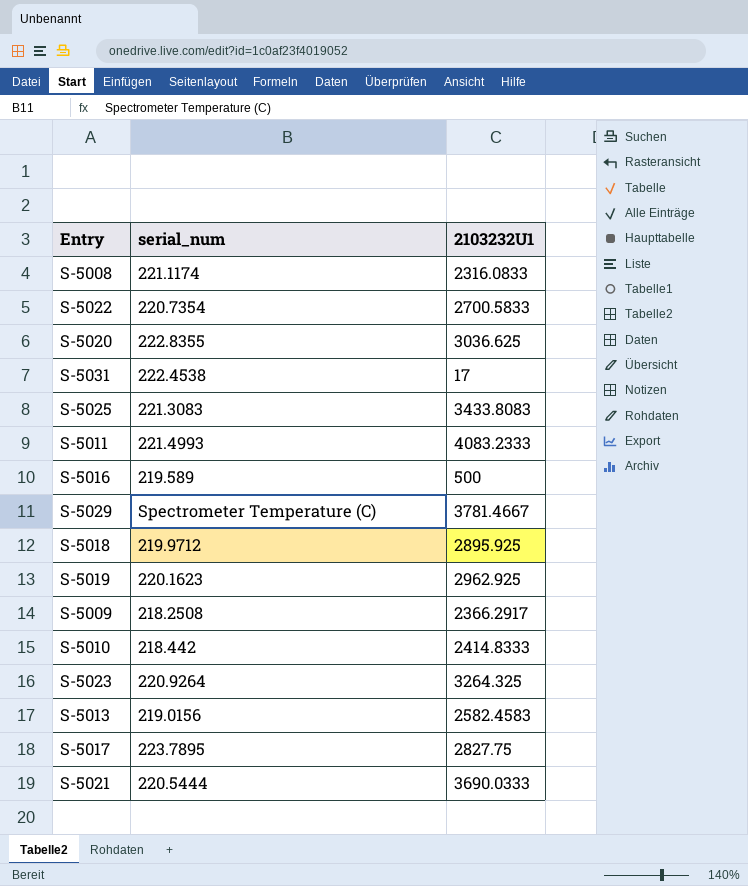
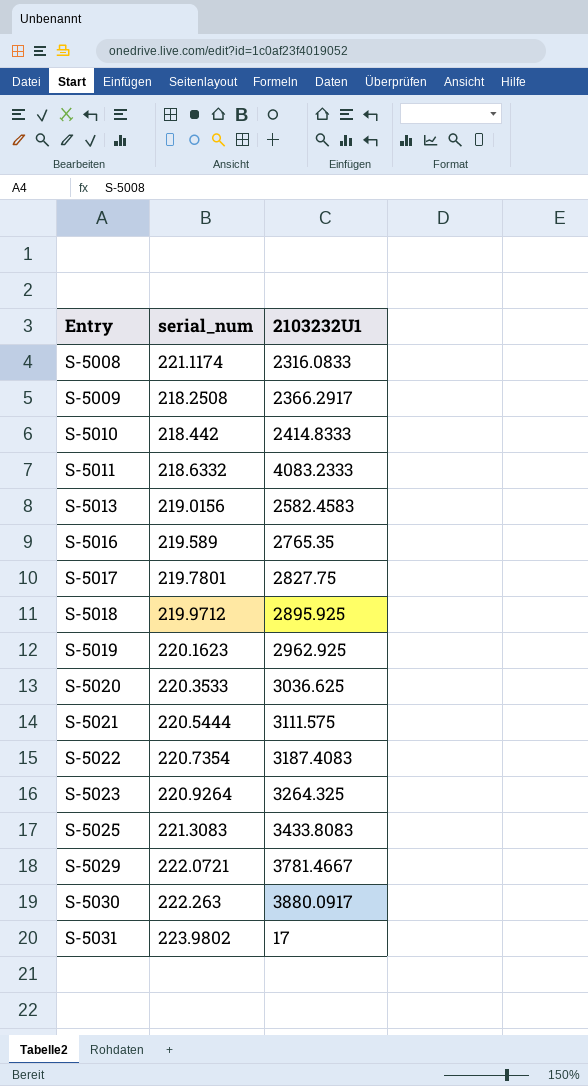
row order: none -> Entry ascending
S-5011 | serial_num: 221.4993 -> 218.6332
S-5016 | 2103232U1: 500 -> 2765.35
S-5017 | serial_num: 223.7895 -> 219.7801
S-5020 | serial_num: 222.8355 -> 220.3533
S-5021 | 2103232U1: 3690.0333 -> 3111.575
S-5022 | 2103232U1: 2700.5833 -> 3187.4083
S-5029 | serial_num: Spectrometer Temperature (C) -> 222.0721
row S-5030: none -> 222.263 | 3880.0917
S-5031 | serial_num: 222.4538 -> 223.9802

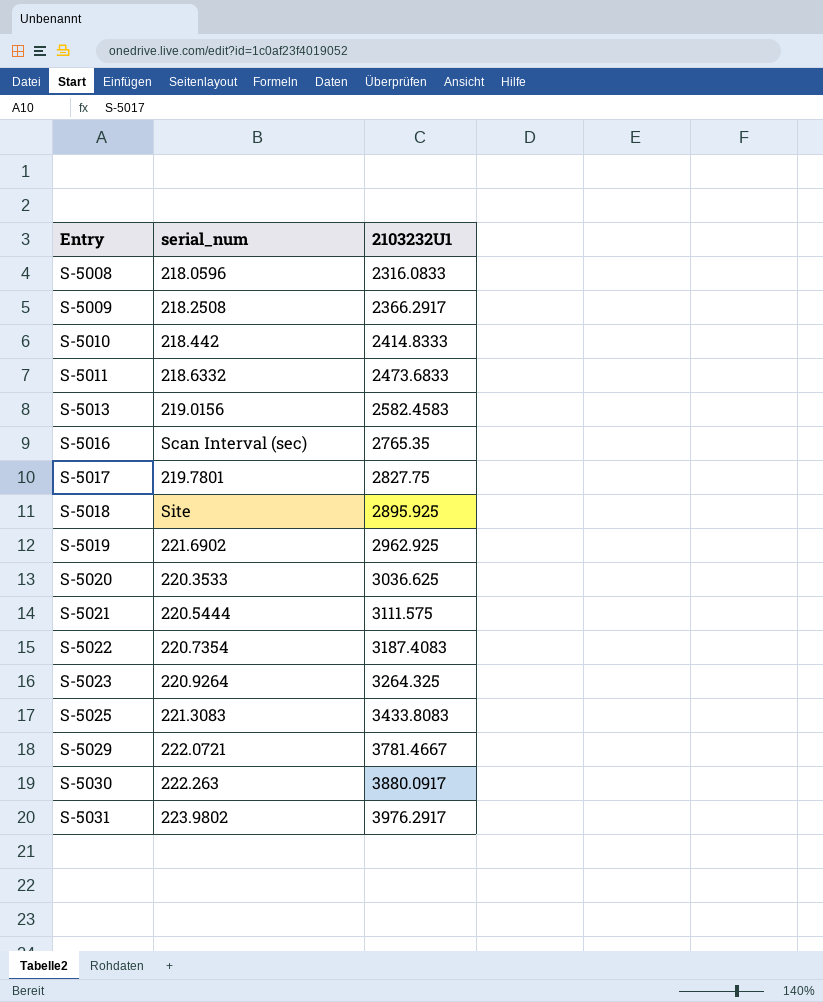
S-5008 | serial_num: 221.1174 -> 218.0596
S-5011 | 2103232U1: 4083.2333 -> 2473.6833
S-5016 | serial_num: 219.589 -> Scan Interval (sec)
S-5018 | serial_num: 219.9712 -> Site
S-5019 | serial_num: 220.1623 -> 221.6902
S-5031 | 2103232U1: 17 -> 3976.2917

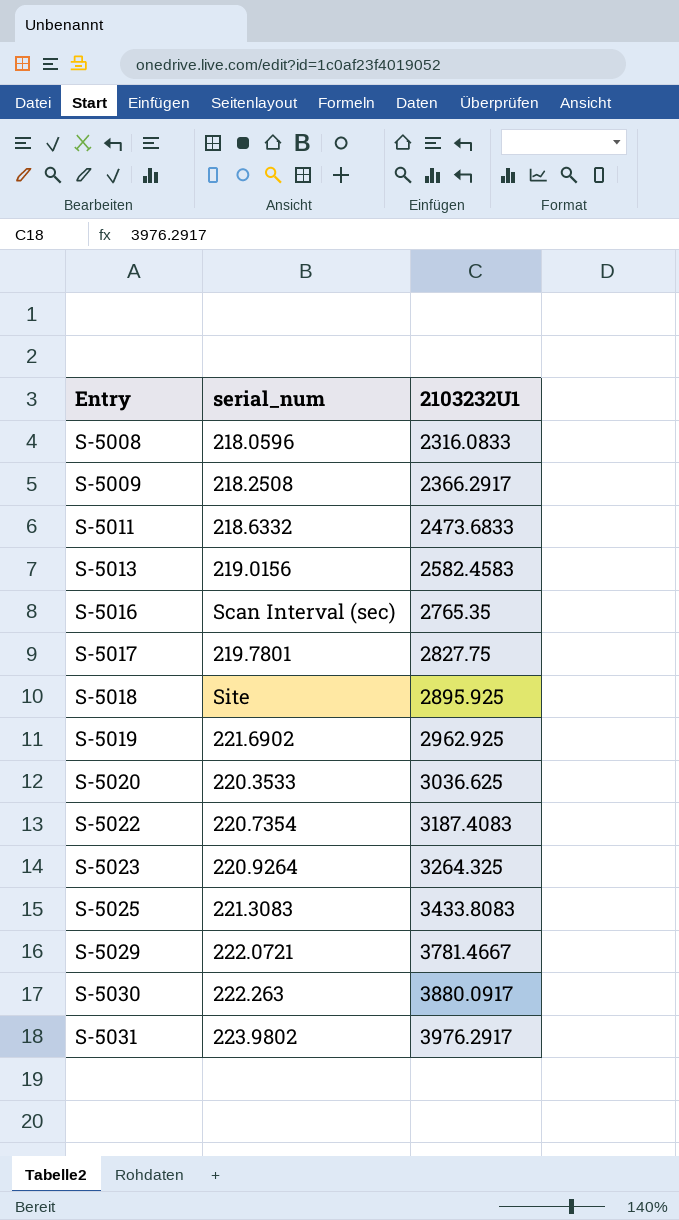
row S-5010: 218.442 | 2414.8333 -> none
row S-5021: 220.5444 | 3111.575 -> none

